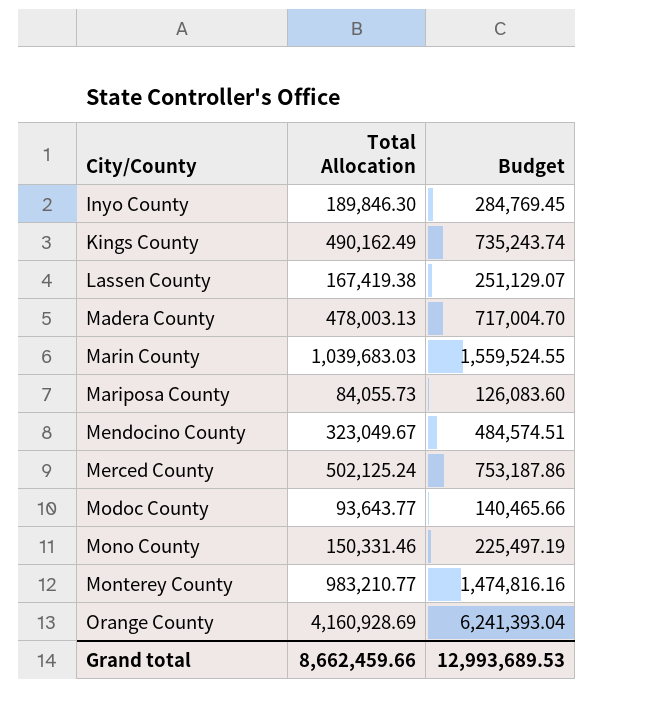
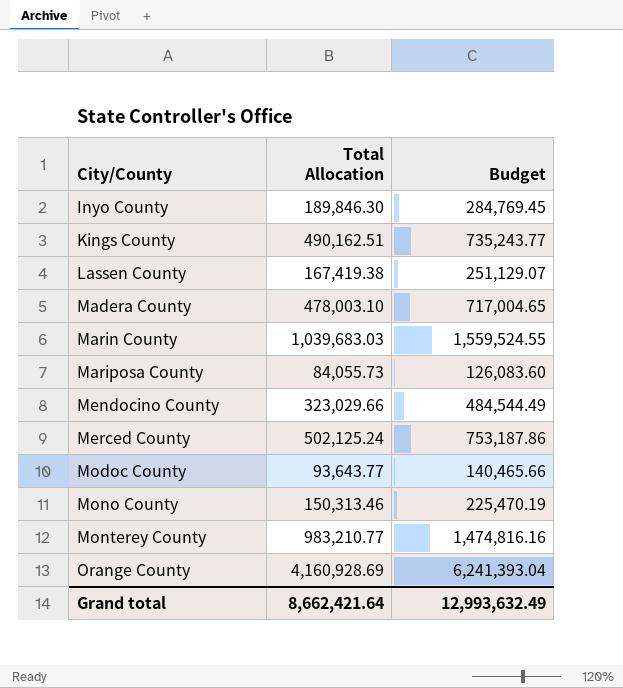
Kings County | Total Allocation: 490,162.49 -> 490,162.51
Kings County | Budget: 735,243.74 -> 735,243.77
Madera County | Total Allocation: 478,003.13 -> 478,003.10
Madera County | Budget: 717,004.70 -> 717,004.65
Mendocino County | Total Allocation: 323,049.67 -> 323,029.66
Mendocino County | Budget: 484,574.51 -> 484,544.49
Mono County | Total Allocation: 150,331.46 -> 150,313.46
Mono County | Budget: 225,497.19 -> 225,470.19
Grand total | Total Allocation: 8,662,459.66 -> 8,662,421.64
Grand total | Budget: 12,993,689.53 -> 12,993,632.49

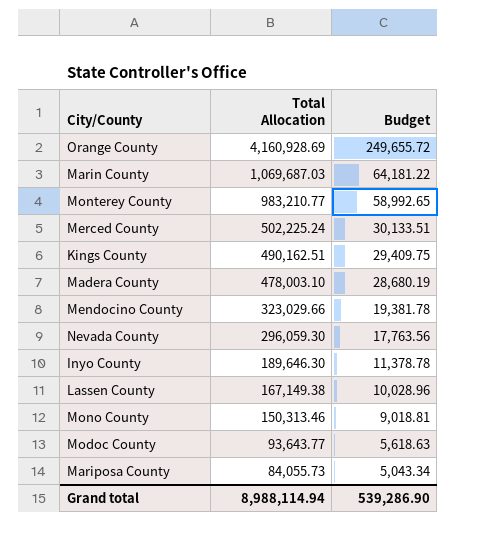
row order: City/County ascending -> Total Allocation descending
column Budget | formula: [Total Allocation] * 1.5 -> [Total Allocation] * 0.06
Marin County | Total Allocation: 1,039,683.03 -> 1,069,687.03
Merced County | Total Allocation: 502,125.24 -> 502,225.24
row Nevada County: none -> 296,059.30 | 17,763.56
Inyo County | Total Allocation: 189,846.30 -> 189,646.30
Lassen County | Total Allocation: 167,419.38 -> 167,149.38
Grand total | Total Allocation: 8,662,421.64 -> 8,988,114.94
Grand total | Budget: 12,993,632.49 -> 539,286.90

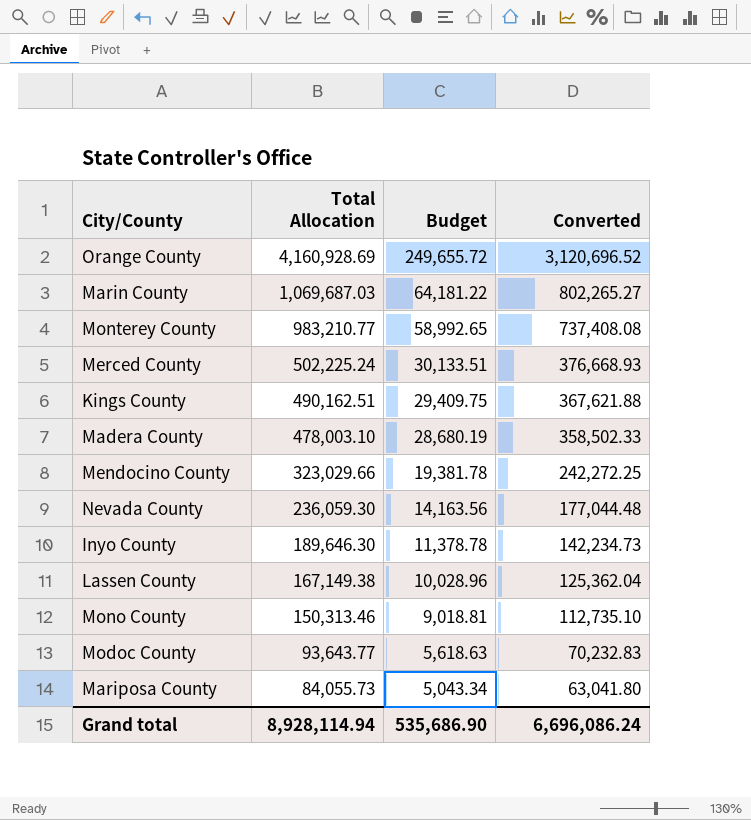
column Converted | formula: none -> [Total Allocation] * 0.75
Nevada County | Total Allocation: 296,059.30 -> 236,059.30
Nevada County | Budget: 17,763.56 -> 14,163.56
Grand total | Total Allocation: 8,988,114.94 -> 8,928,114.94
Grand total | Budget: 539,286.90 -> 535,686.90

